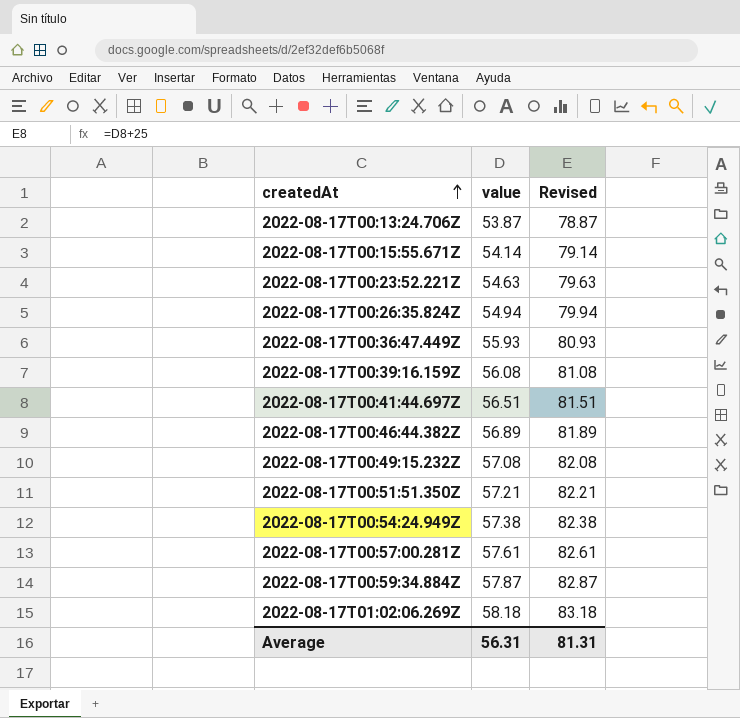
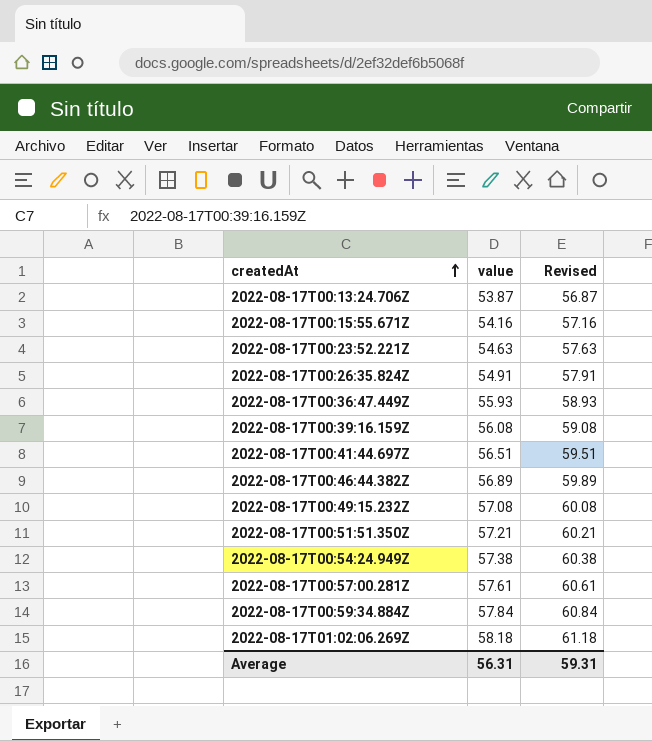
column Revised | formula: [value] + 25 -> [value] + 3
2022-08-17T00:15:55.671Z | value: 54.14 -> 54.16
2022-08-17T00:26:35.824Z | value: 54.94 -> 54.91
2022-08-17T00:59:34.884Z | value: 57.87 -> 57.84
Average | Revised: 81.31 -> 59.31

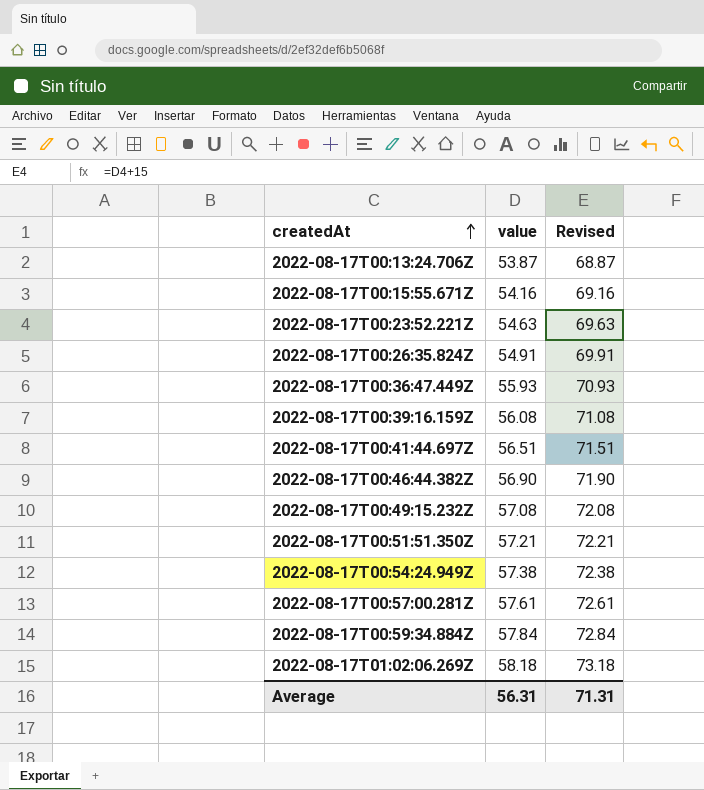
column Revised | formula: [value] + 3 -> [value] + 15
2022-08-17T00:46:44.382Z | value: 56.89 -> 56.90
Average | Revised: 59.31 -> 71.31

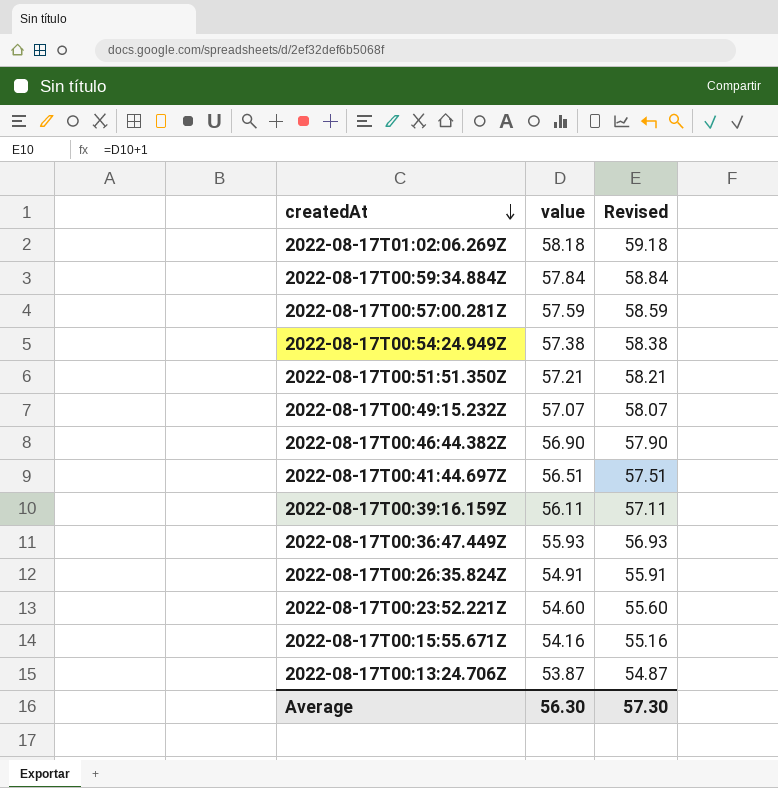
row order: createdAt ascending -> createdAt descending
column Revised | formula: [value] + 15 -> [value] + 1
2022-08-17T00:57:00.281Z | value: 57.61 -> 57.59
2022-08-17T00:49:15.232Z | value: 57.08 -> 57.07
2022-08-17T00:39:16.159Z | value: 56.08 -> 56.11
2022-08-17T00:23:52.221Z | value: 54.63 -> 54.60
Average | value: 56.31 -> 56.30
Average | Revised: 71.31 -> 57.30

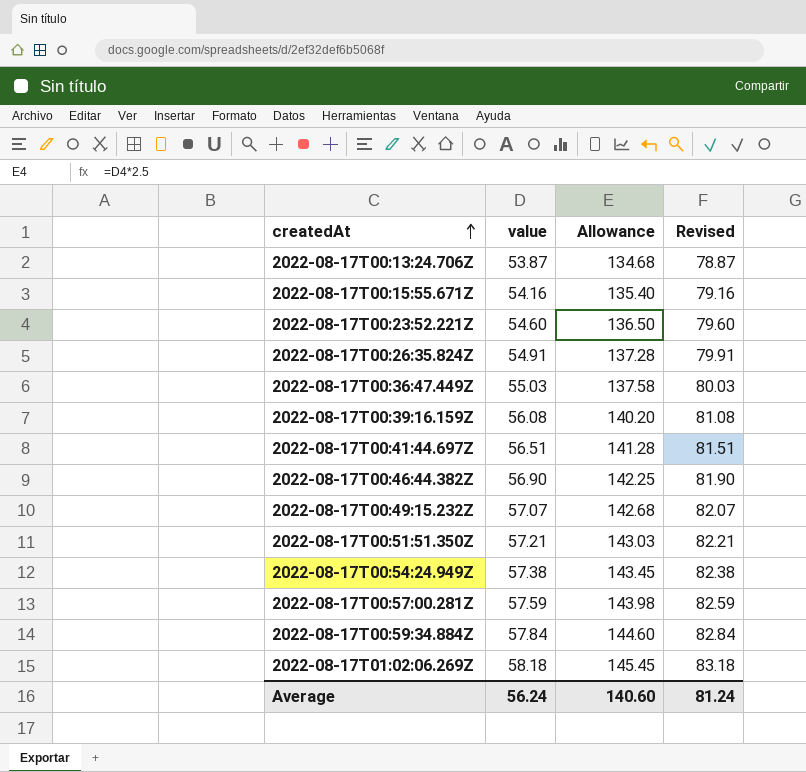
row order: createdAt descending -> createdAt ascending
column Allowance | formula: none -> [value] * 2.5
column Revised | formula: [value] + 1 -> [value] + 25
2022-08-17T00:36:47.449Z | value: 55.93 -> 55.03
2022-08-17T00:39:16.159Z | value: 56.11 -> 56.08
Average | value: 56.30 -> 56.24
Average | Revised: 57.30 -> 81.24

